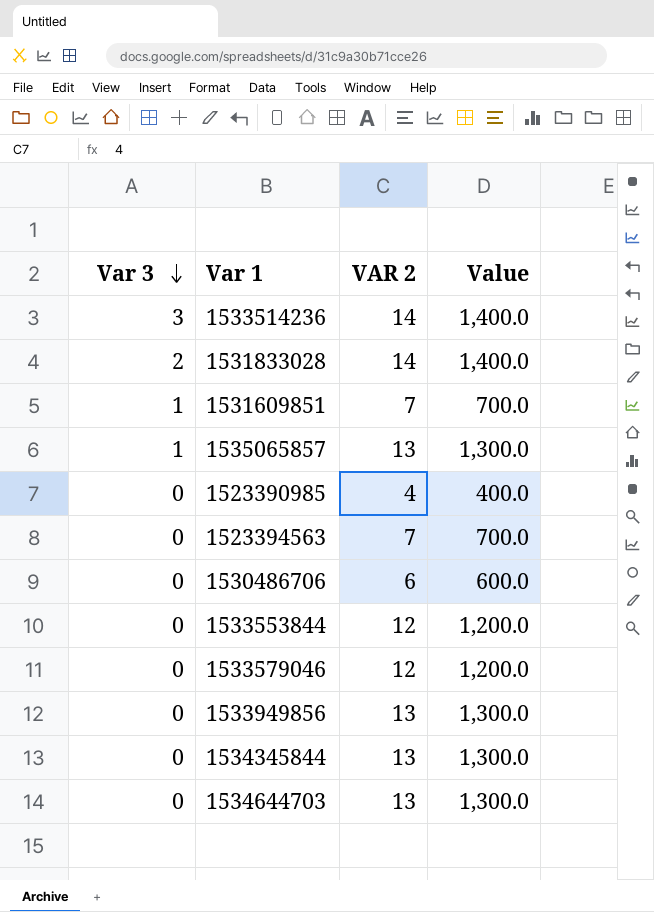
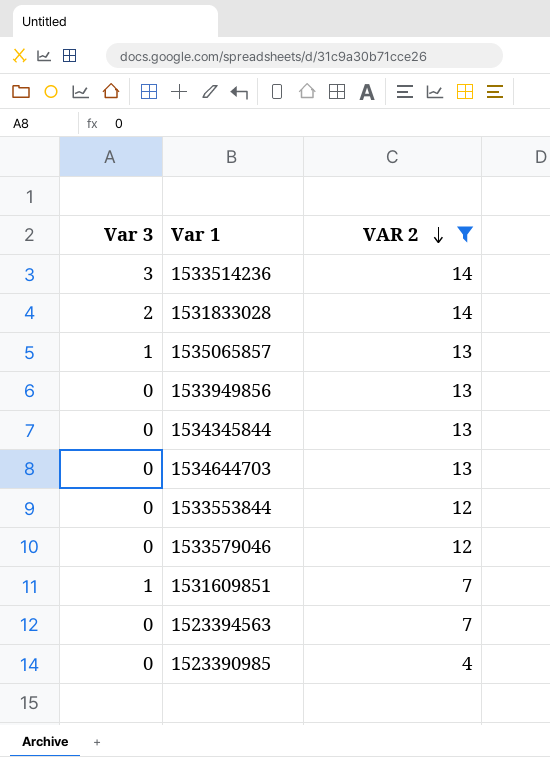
filter: none -> VAR 2 != 6
row order: Var 3 descending -> VAR 2 descending
column Value | formula: [VAR 2] * 100 -> none

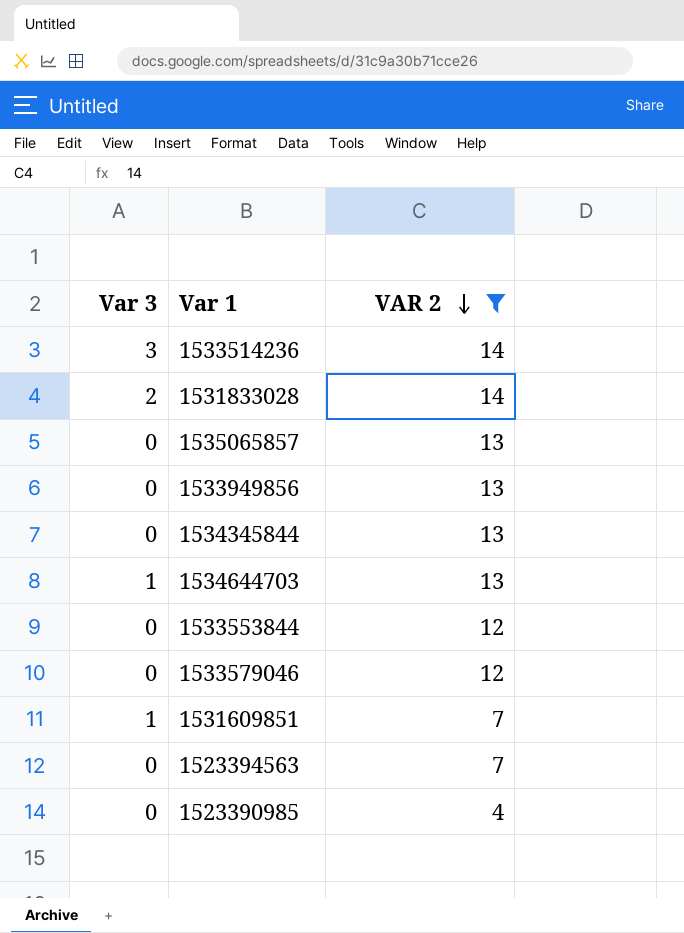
1535065857 | Var 3: 1 -> 0
1534644703 | Var 3: 0 -> 1

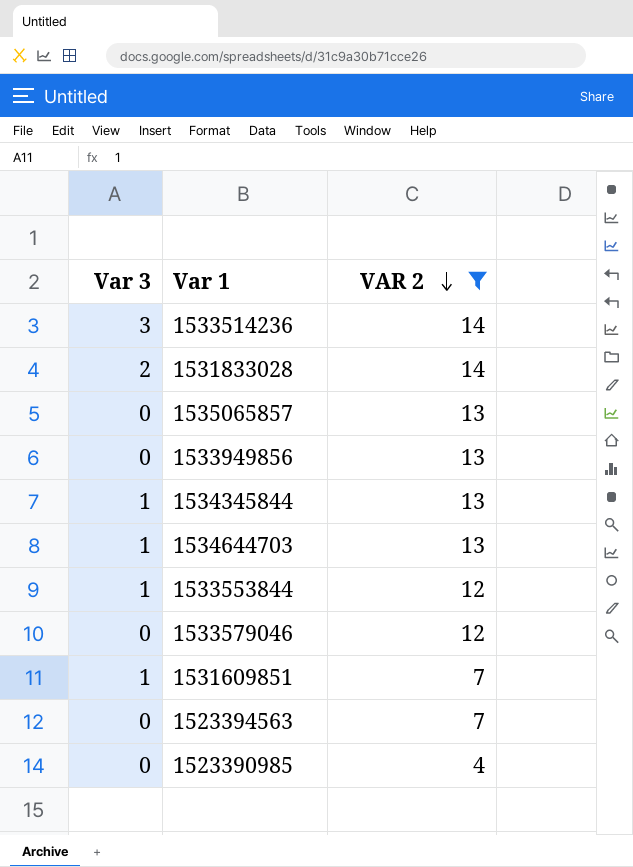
1534345844 | Var 3: 0 -> 1
1533553844 | Var 3: 0 -> 1

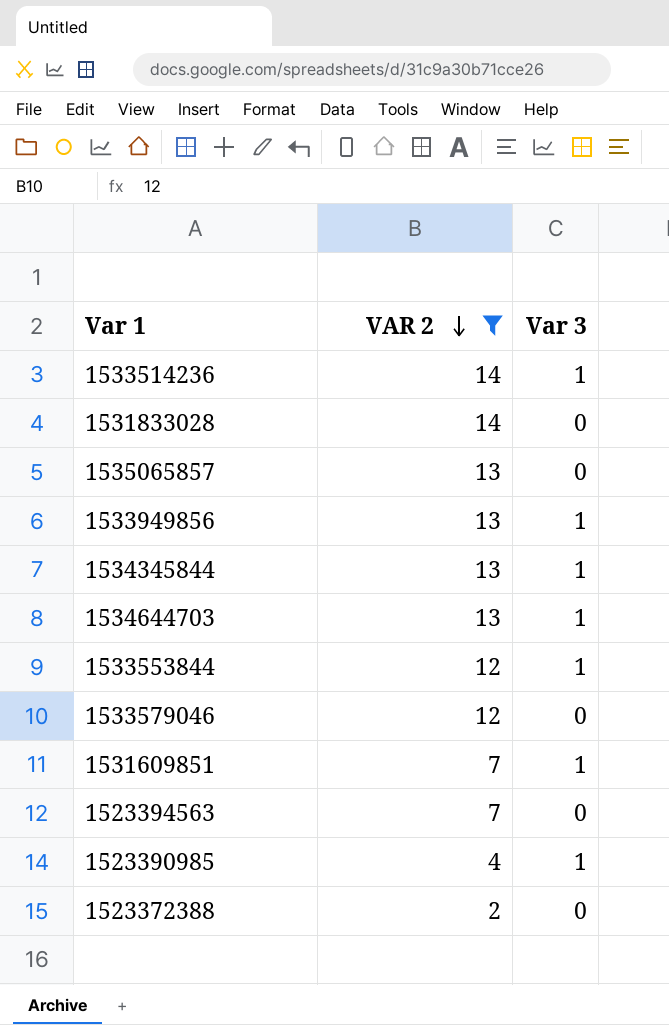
column Var 3 | position: 1 -> 3
1533514236 | Var 3: 3 -> 1
1531833028 | Var 3: 2 -> 0
1533949856 | Var 3: 0 -> 1
1523390985 | Var 3: 0 -> 1
row 1523372388: none -> 2 | 0

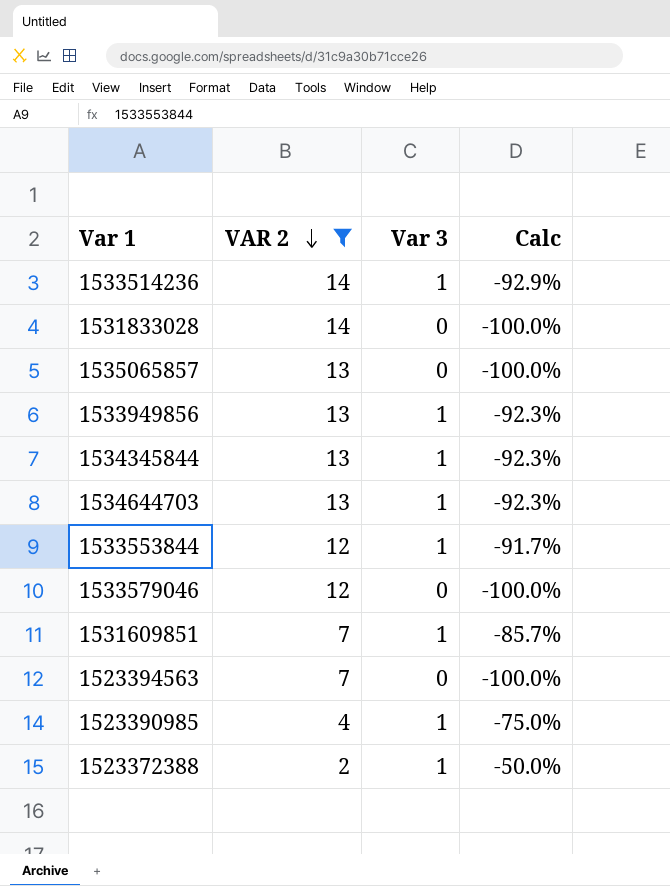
column Calc | formula: none -> ([Var 3] - [VAR 2]) / [VAR 2]
1523372388 | Var 3: 0 -> 1

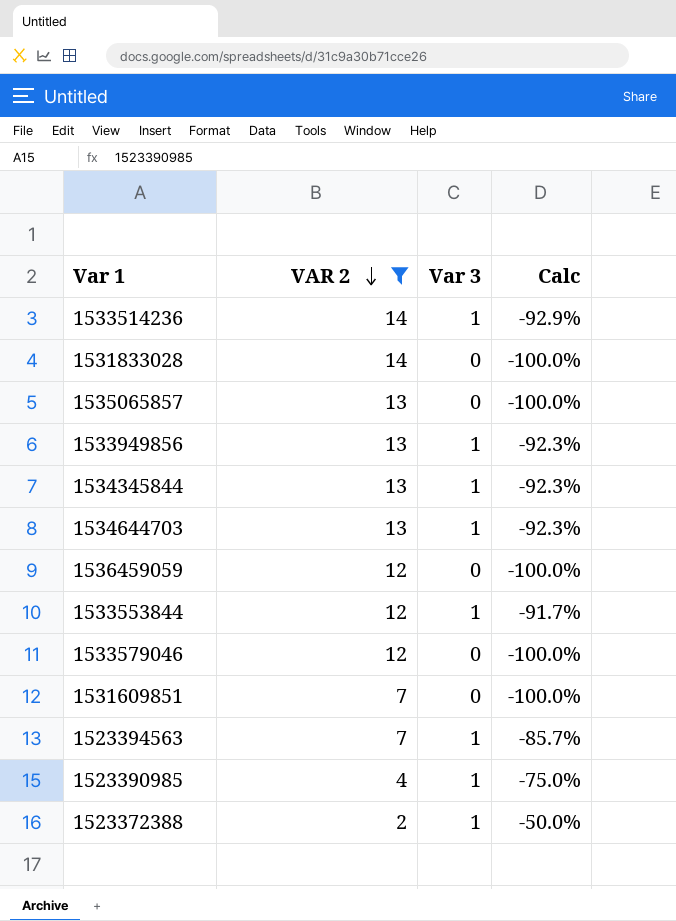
row 1536459059: none -> 12 | 0 | -100.0%
1531609851 | Var 3: 1 -> 0
1531609851 | Calc: -85.7% -> -100.0%
1523394563 | Var 3: 0 -> 1
1523394563 | Calc: -100.0% -> -85.7%

